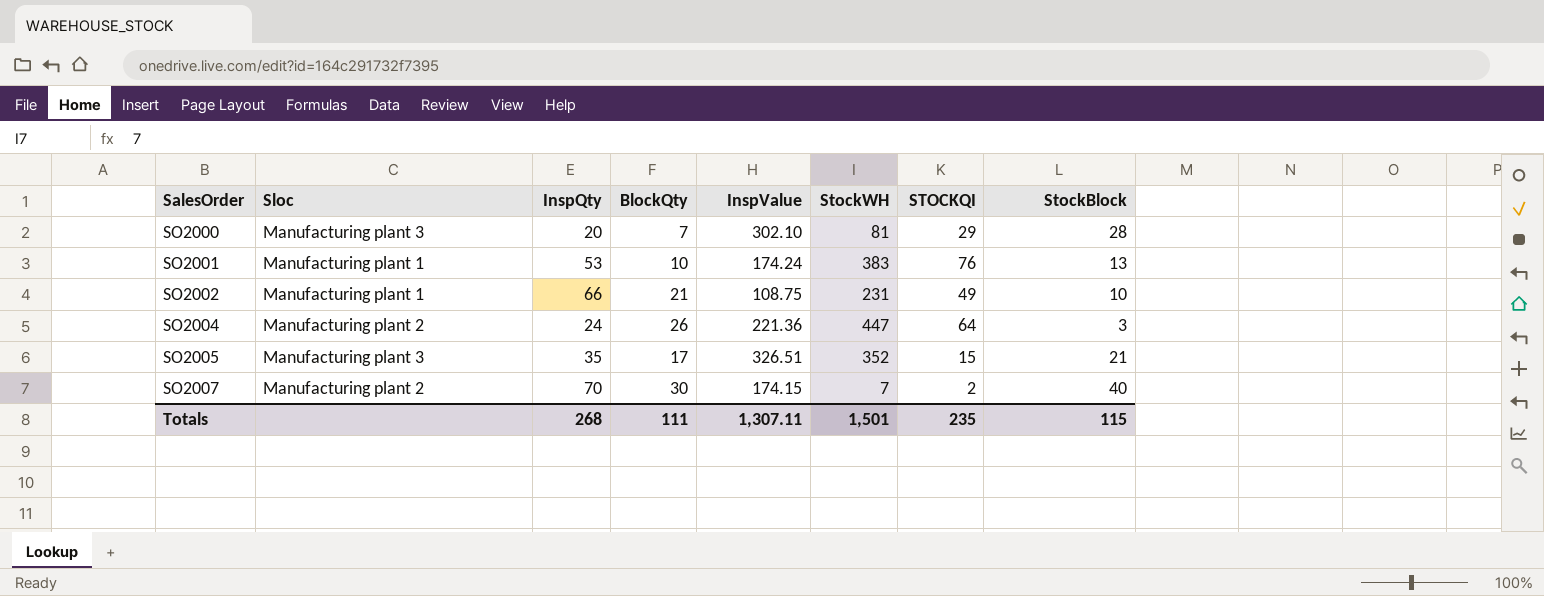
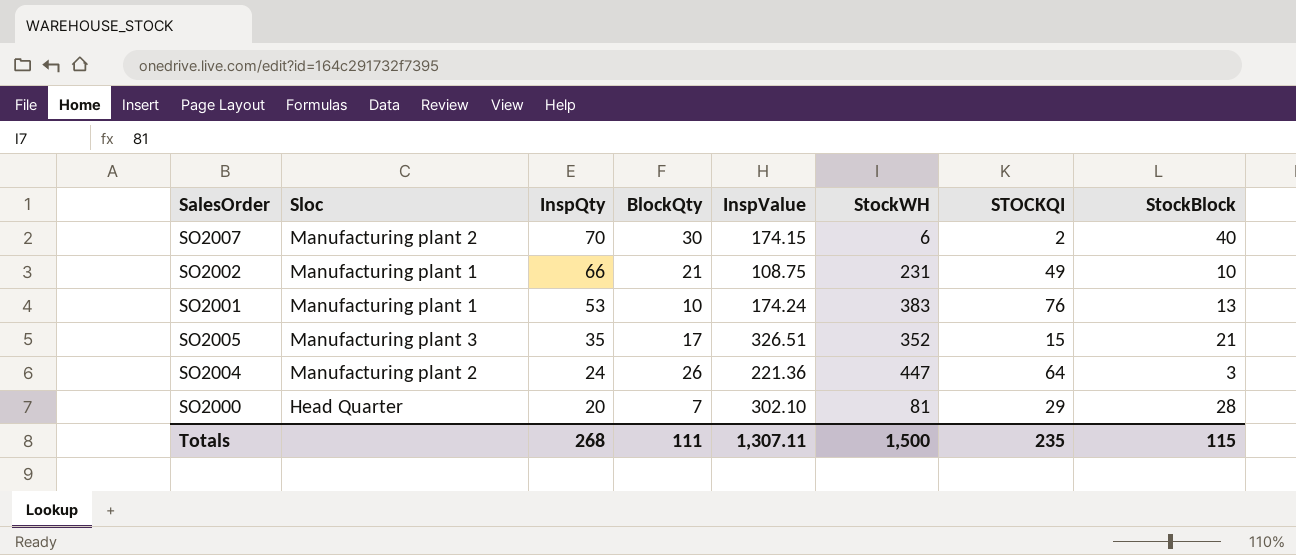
row order: SalesOrder ascending -> InspQty descending
SO2007 | StockWH: 7 -> 6
SO2000 | Sloc: Manufacturing plant 3 -> Head Quarter
Totals | StockWH: 1,501 -> 1,500

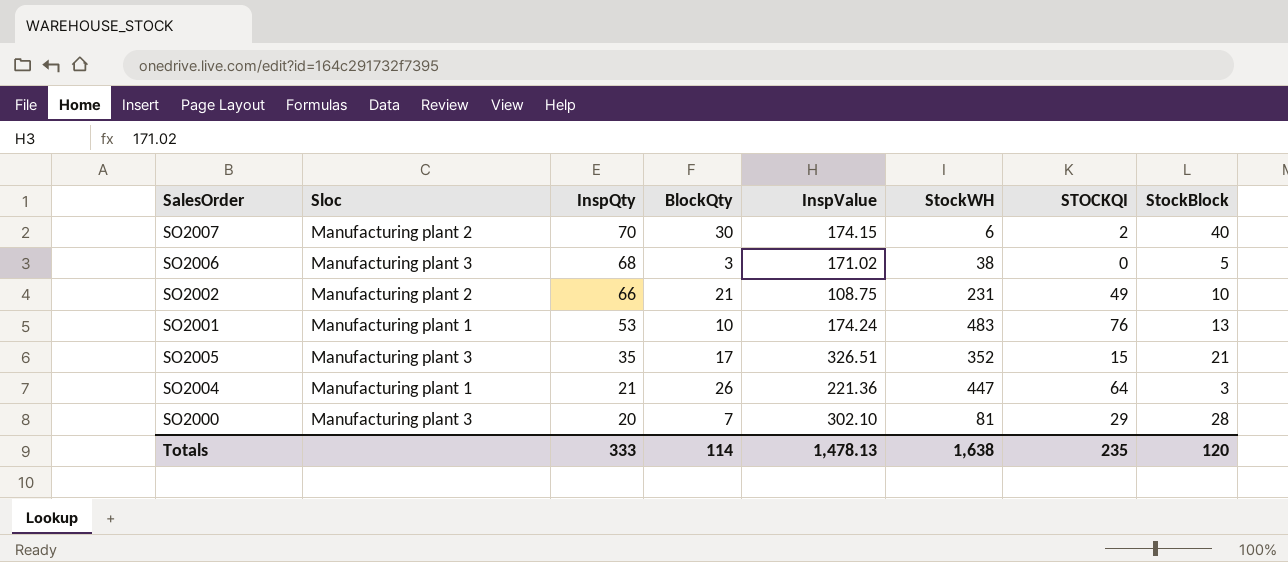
row SO2006: none -> Manufacturing plant 3 | 68 | 3 | 171.02 | 38 | 0 | 5
SO2002 | Sloc: Manufacturing plant 1 -> Manufacturing plant 2
SO2001 | StockWH: 383 -> 483
SO2004 | Sloc: Manufacturing plant 2 -> Manufacturing plant 1
SO2004 | InspQty: 24 -> 21
SO2000 | Sloc: Head Quarter -> Manufacturing plant 3
Totals | InspQty: 268 -> 333
Totals | BlockQty: 111 -> 114
Totals | InspValue: 1,307.11 -> 1,478.13
Totals | StockWH: 1,500 -> 1,638
Totals | StockBlock: 115 -> 120

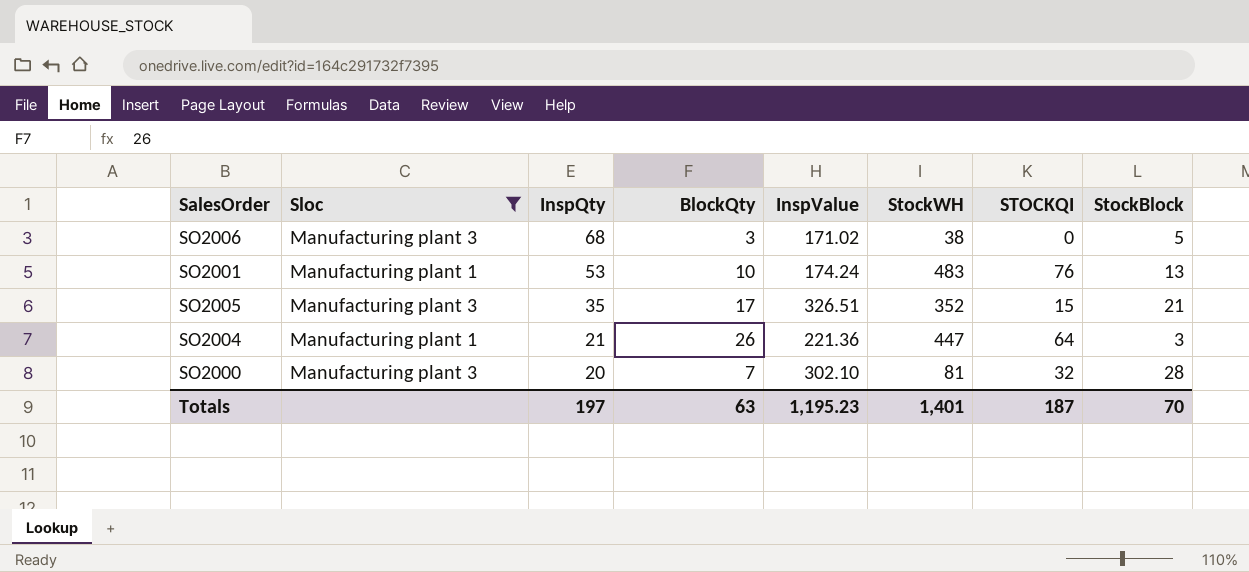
filter: none -> Sloc != Manufacturing plant 2
SO2000 | STOCKQI: 29 -> 32
Totals | InspQty: 333 -> 197
Totals | BlockQty: 114 -> 63
Totals | InspValue: 1,478.13 -> 1,195.23
Totals | StockWH: 1,638 -> 1,401
Totals | STOCKQI: 235 -> 187
Totals | StockBlock: 120 -> 70

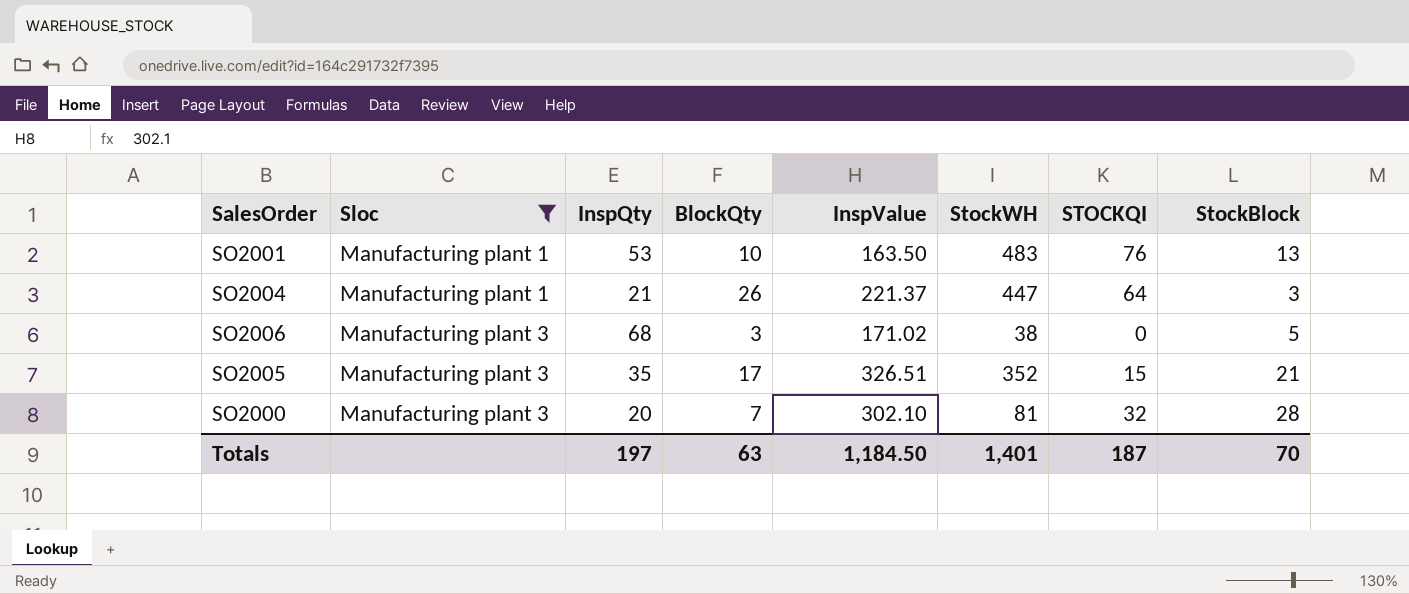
row order: InspQty descending -> Sloc ascending
SO2001 | InspValue: 174.24 -> 163.50
SO2004 | InspValue: 221.36 -> 221.37
Totals | InspValue: 1,195.23 -> 1,184.50

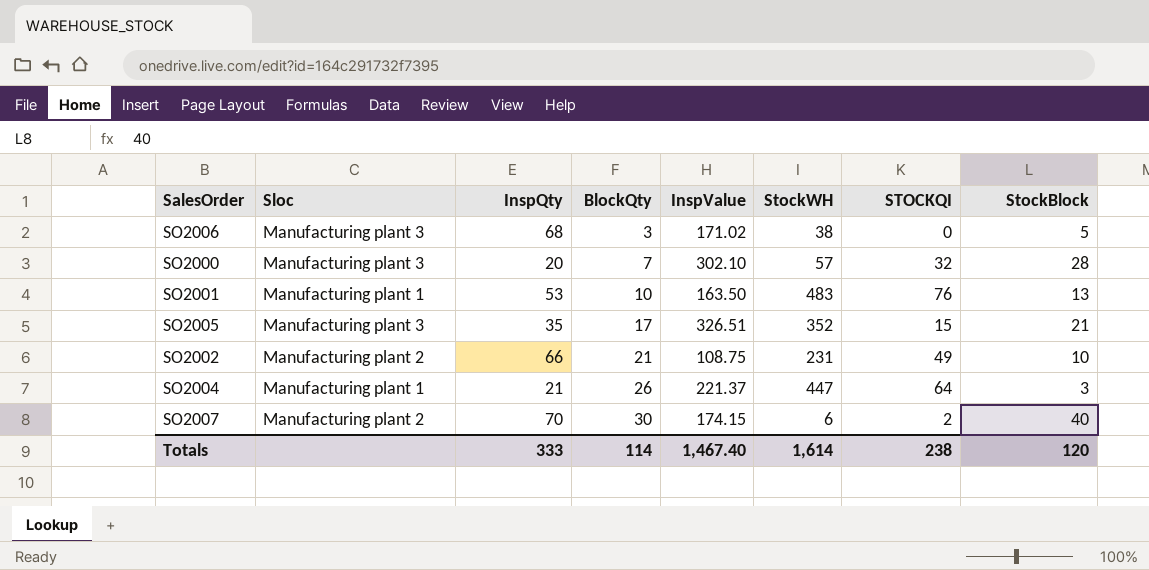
filter: Sloc != Manufacturing plant 2 -> none
row order: Sloc ascending -> BlockQty ascending
SO2000 | StockWH: 81 -> 57
Totals | InspQty: 197 -> 333
Totals | BlockQty: 63 -> 114
Totals | InspValue: 1,184.50 -> 1,467.40
Totals | StockWH: 1,401 -> 1,614
Totals | STOCKQI: 187 -> 238
Totals | StockBlock: 70 -> 120

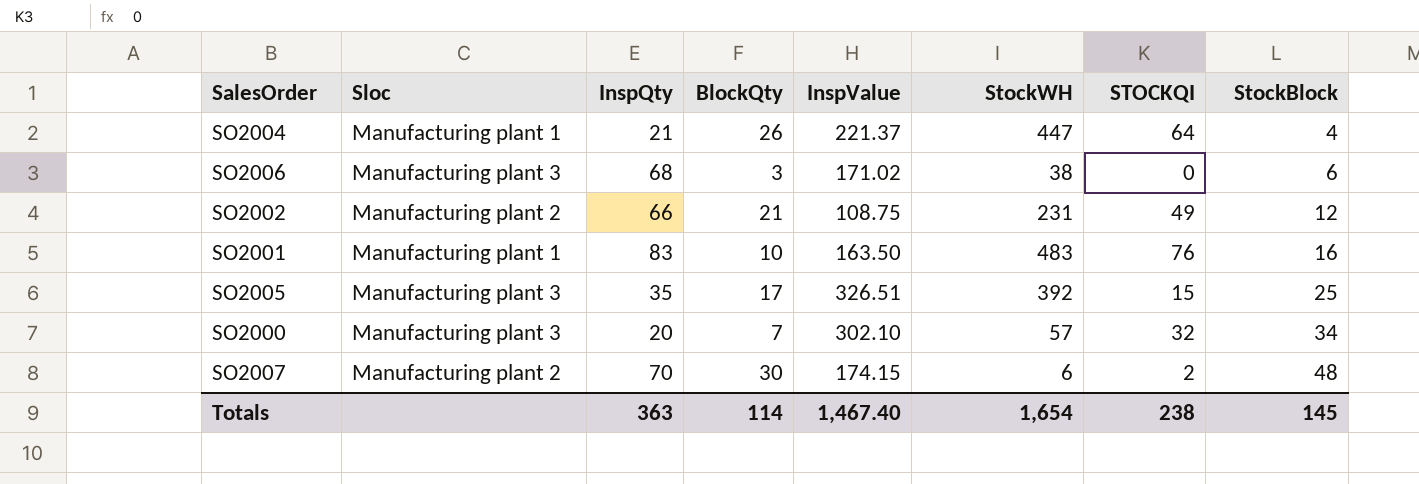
row order: BlockQty ascending -> StockBlock ascending
SO2004 | StockBlock: 3 -> 4
SO2006 | StockBlock: 5 -> 6
SO2002 | StockBlock: 10 -> 12
SO2001 | InspQty: 53 -> 83
SO2001 | StockBlock: 13 -> 16
SO2005 | StockWH: 352 -> 392
SO2005 | StockBlock: 21 -> 25
SO2000 | StockBlock: 28 -> 34
SO2007 | StockBlock: 40 -> 48
Totals | InspQty: 333 -> 363
Totals | StockWH: 1,614 -> 1,654
Totals | StockBlock: 120 -> 145

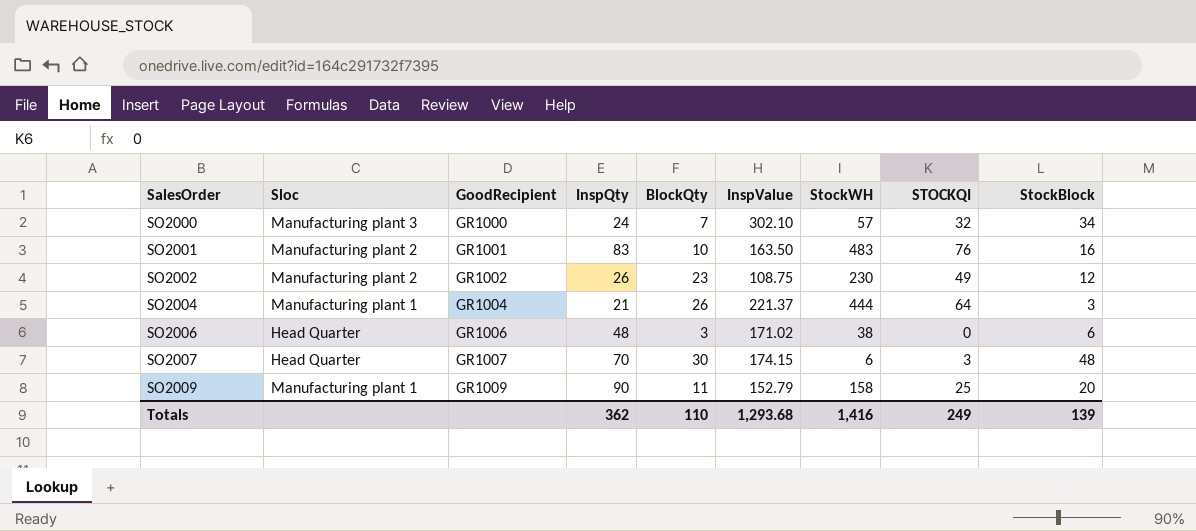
row order: StockBlock ascending -> SalesOrder ascending
column GoodRecipient | position: none -> 3
row SO2005: Manufacturing plant 3 | 35 | 17 | 326.51 | 392 | 15 | 25 -> none
SO2000 | InspQty: 20 -> 24
SO2001 | Sloc: Manufacturing plant 1 -> Manufacturing plant 2
SO2002 | InspQty: 66 -> 26
SO2002 | BlockQty: 21 -> 23
SO2002 | StockWH: 231 -> 230
SO2004 | StockWH: 447 -> 444
SO2004 | StockBlock: 4 -> 3
SO2006 | Sloc: Manufacturing plant 3 -> Head Quarter
SO2006 | InspQty: 68 -> 48
SO2007 | Sloc: Manufacturing plant 2 -> Head Quarter
SO2007 | STOCKQI: 2 -> 3
row SO2009: none -> Manufacturing plant 1 | GR1009 | 90 | 11 | 152.79 | 158 | 25 | 20
Totals | InspQty: 363 -> 362
Totals | BlockQty: 114 -> 110
Totals | InspValue: 1,467.40 -> 1,293.68
Totals | StockWH: 1,654 -> 1,416
Totals | STOCKQI: 238 -> 249
Totals | StockBlock: 145 -> 139

